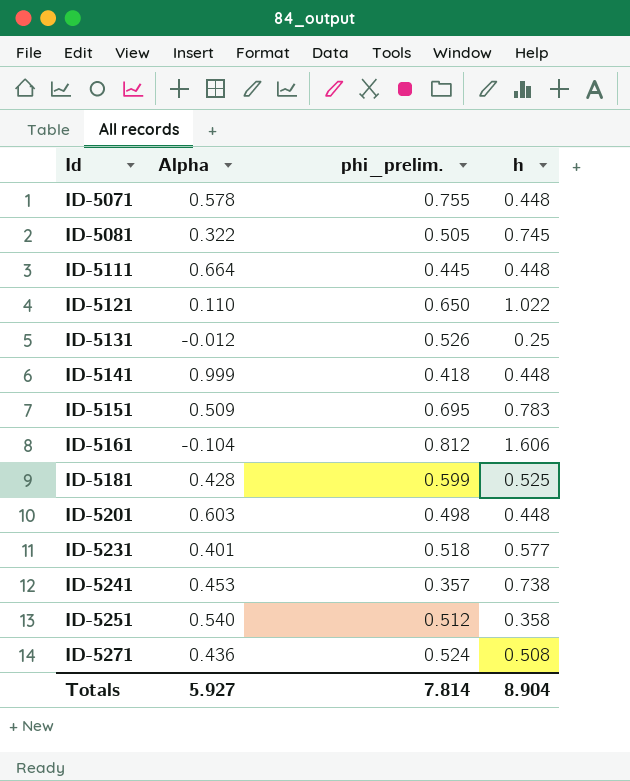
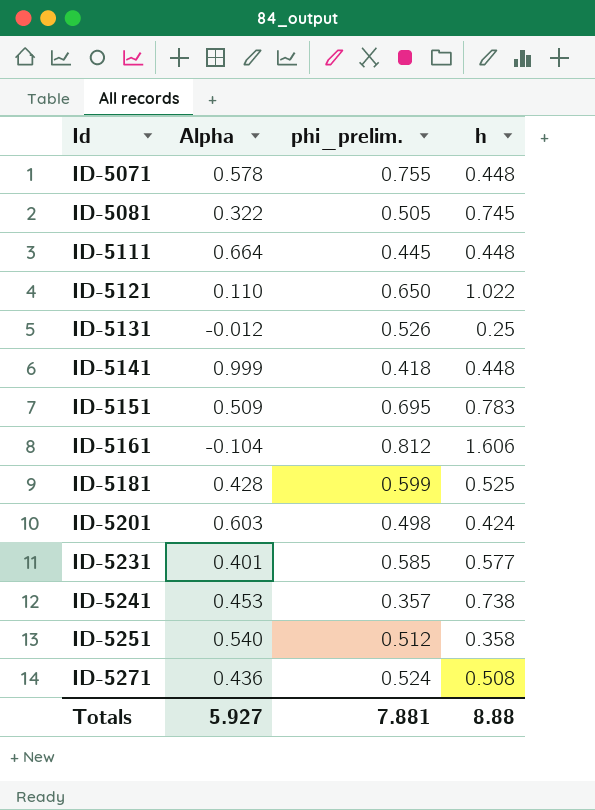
ID-5201 | h: 0.448 -> 0.424
ID-5231 | phi_prelim.: 0.518 -> 0.585
Totals | phi_prelim.: 7.814 -> 7.881
Totals | h: 8.904 -> 8.88

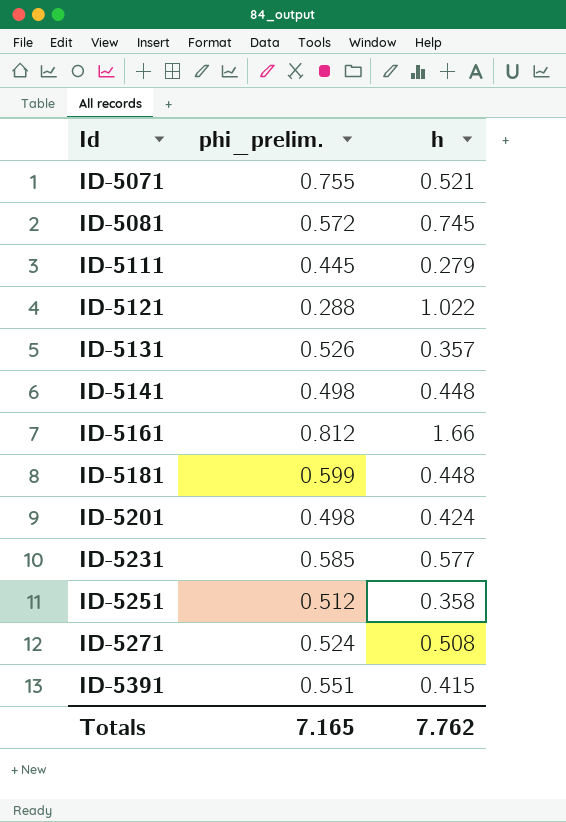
column Alpha | position: 2 -> none
row ID-5151: 0.509 | 0.695 | 0.783 -> none
row ID-5241: 0.453 | 0.357 | 0.738 -> none
ID-5071 | h: 0.448 -> 0.521
ID-5081 | phi_prelim.: 0.505 -> 0.572
ID-5111 | h: 0.448 -> 0.279
ID-5121 | phi_prelim.: 0.650 -> 0.288
ID-5131 | h: 0.25 -> 0.357
ID-5141 | phi_prelim.: 0.418 -> 0.498
ID-5161 | h: 1.606 -> 1.66
ID-5181 | h: 0.525 -> 0.448
row ID-5391: none -> 0.551 | 0.415
Totals | phi_prelim.: 7.881 -> 7.165
Totals | h: 8.88 -> 7.762

